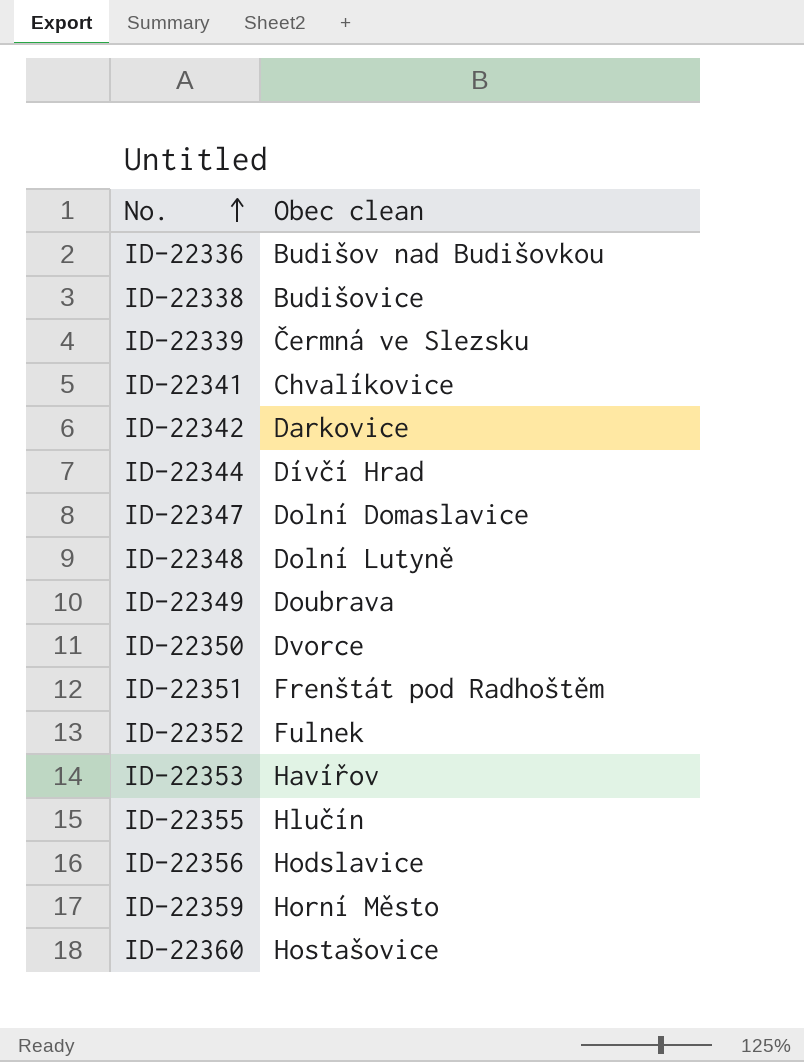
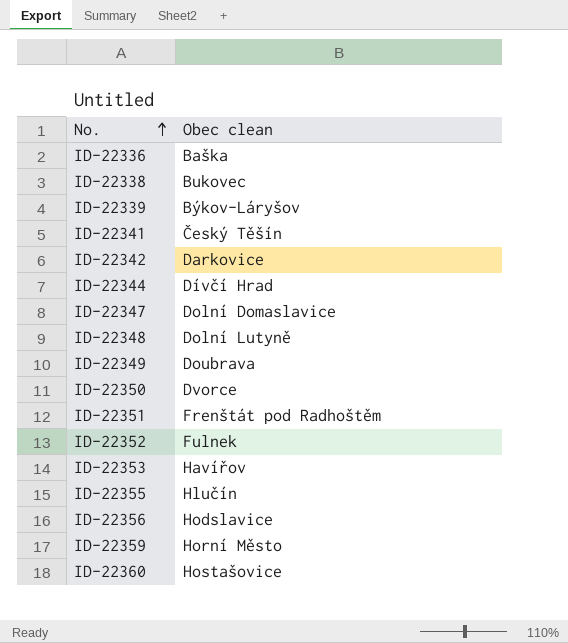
ID-22336 | Obec clean: Budišov nad Budišovkou -> Baška
ID-22338 | Obec clean: Budišovice -> Bukovec
ID-22339 | Obec clean: Čermná ve Slezsku -> Býkov-Láryšov
ID-22341 | Obec clean: Chvalíkovice -> Český Těšín

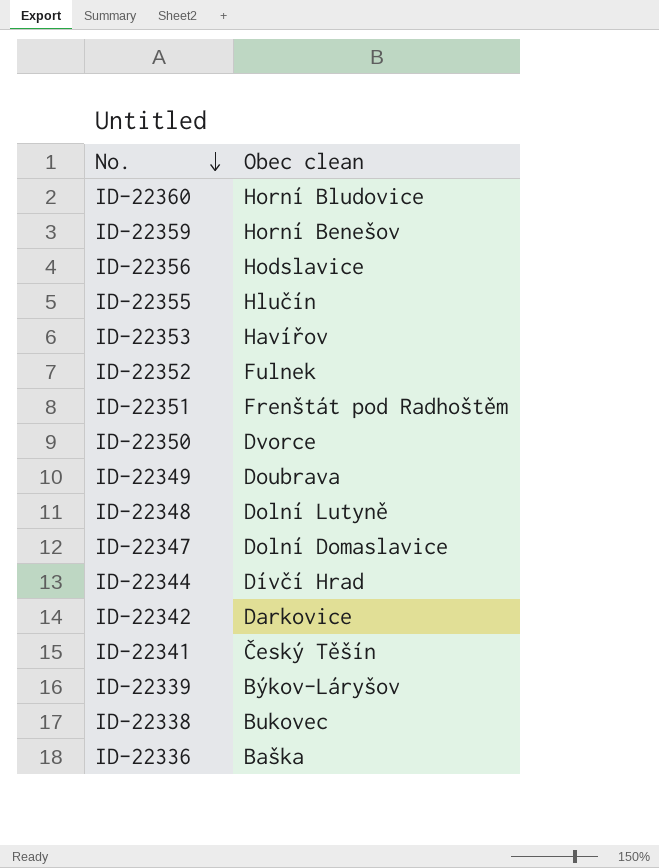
row order: No. ascending -> No. descending
ID-22360 | Obec clean: Hostašovice -> Horní Bludovice
ID-22359 | Obec clean: Horní Město -> Horní Benešov

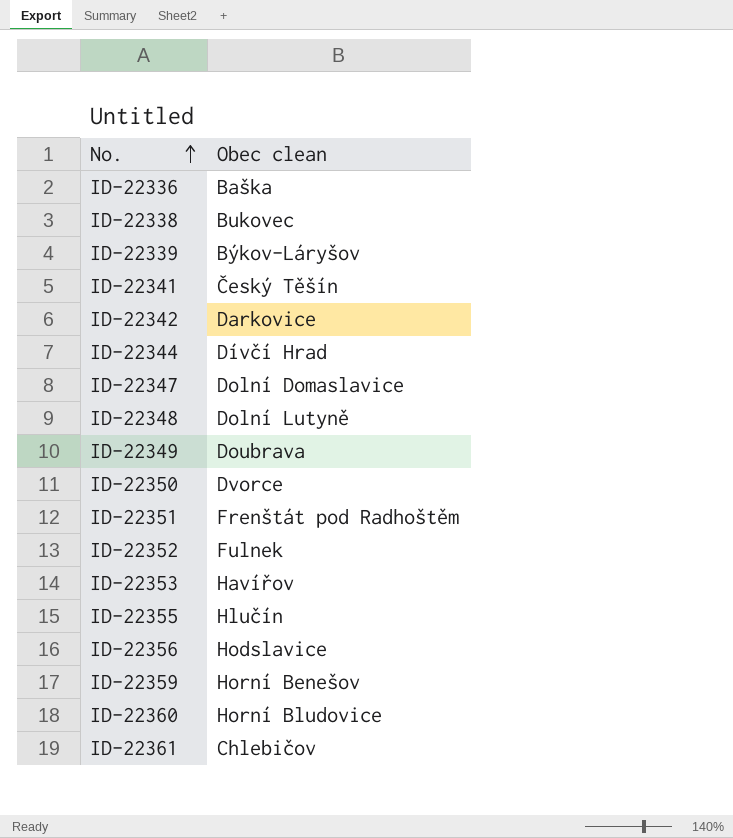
row order: No. descending -> No. ascending
row ID-22361: none -> Chlebičov

